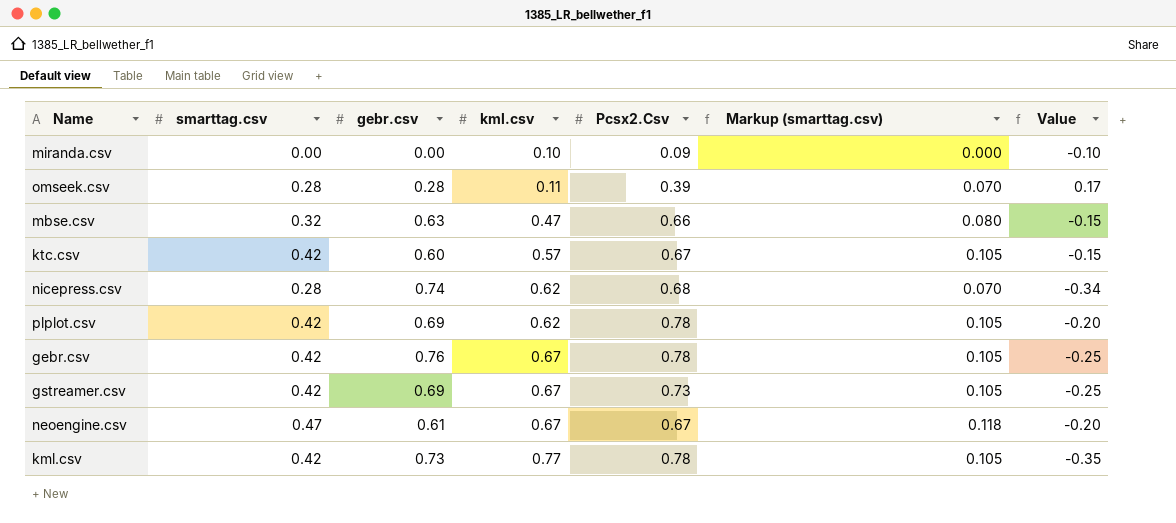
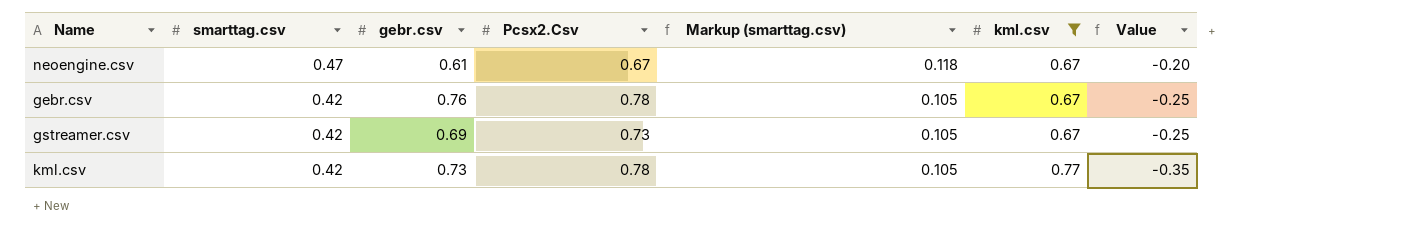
filter: none -> kml.csv >= 0.67
row order: kml.csv ascending -> smarttag.csv descending
column kml.csv | position: 4 -> 6

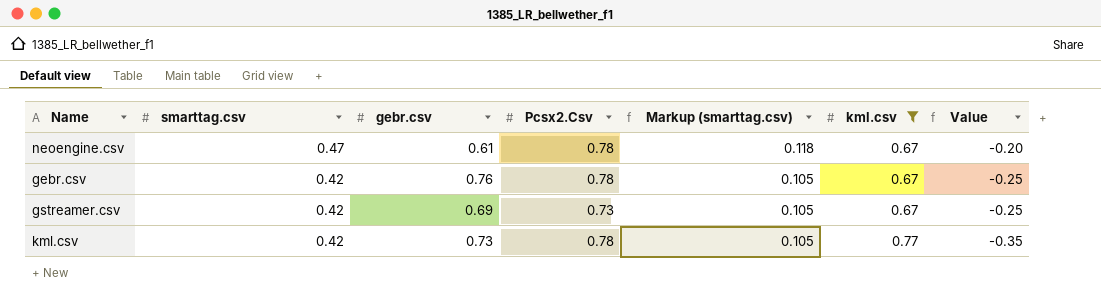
neoengine.csv | Pcsx2.Csv: 0.67 -> 0.78

